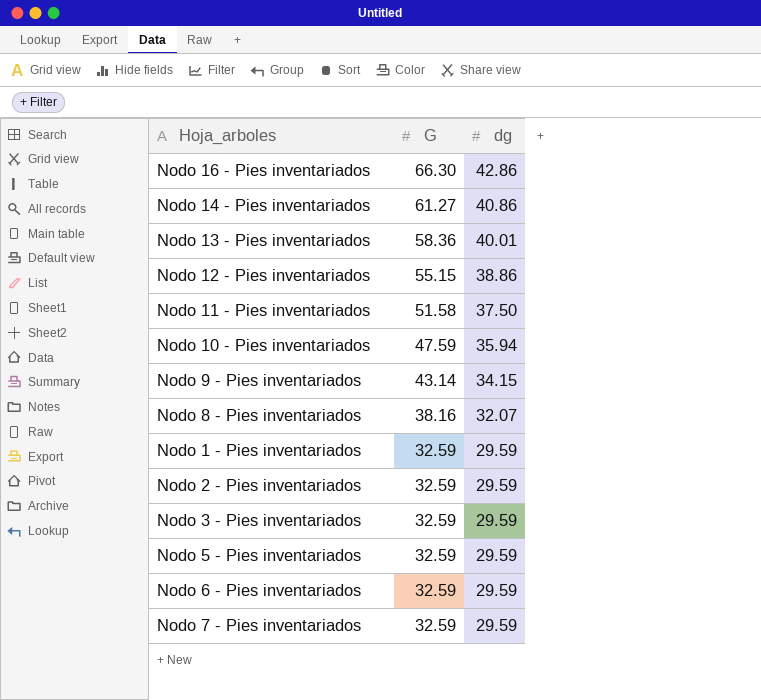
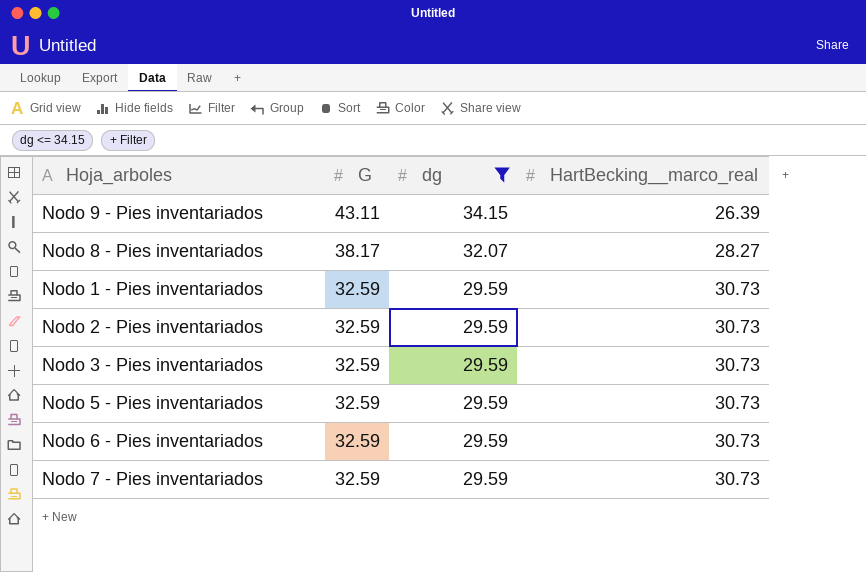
filter: none -> dg <= 34.15
column HartBecking__marco_real | position: none -> 4
Nodo 9 - Pies inventariados | G: 43.14 -> 43.11
Nodo 8 - Pies inventariados | G: 38.16 -> 38.17

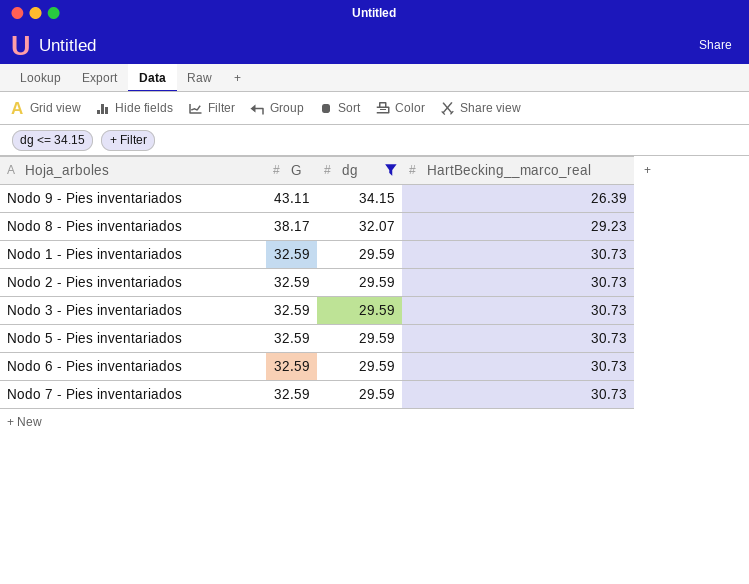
Nodo 8 - Pies inventariados | HartBecking__marco_real: 28.27 -> 29.23

